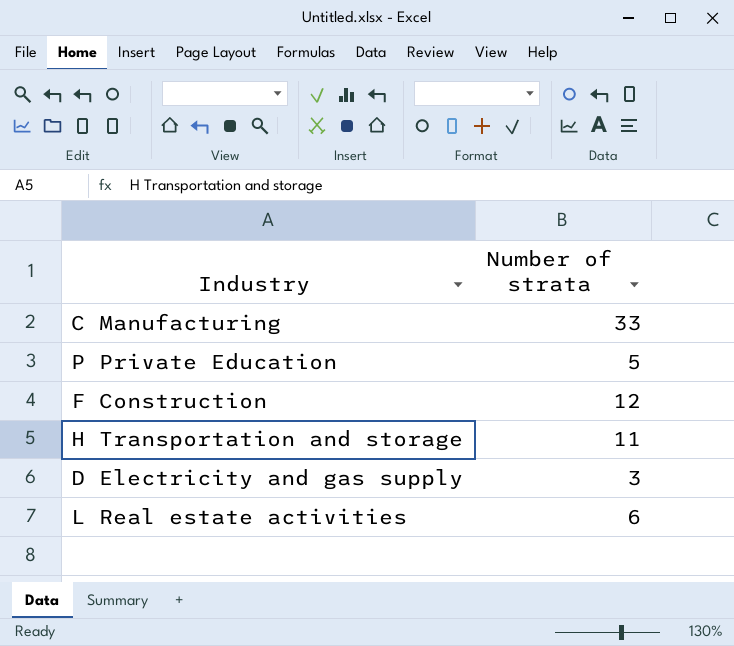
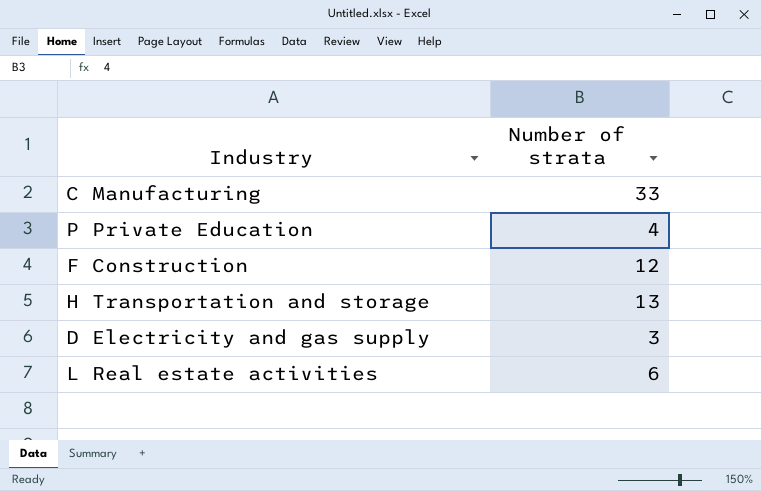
P Private Education | Number of strata: 5 -> 4
H Transportation and storage | Number of strata: 11 -> 13

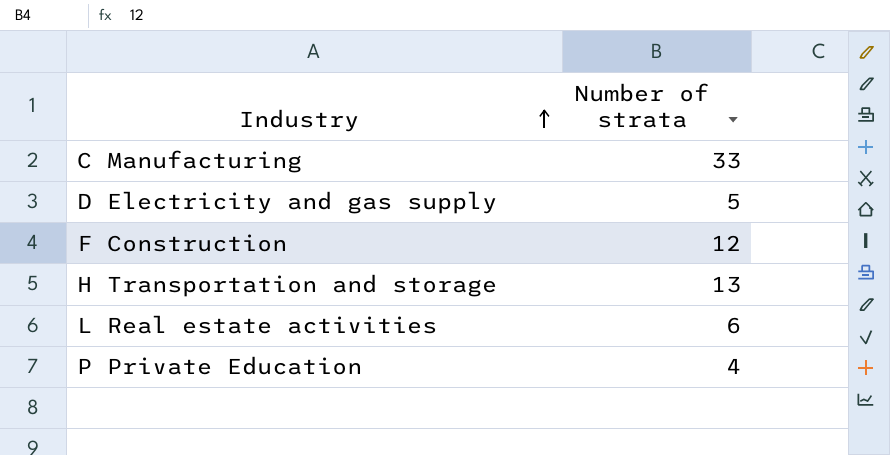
row order: none -> Industry ascending
D Electricity and gas supply | Number of strata: 3 -> 5

